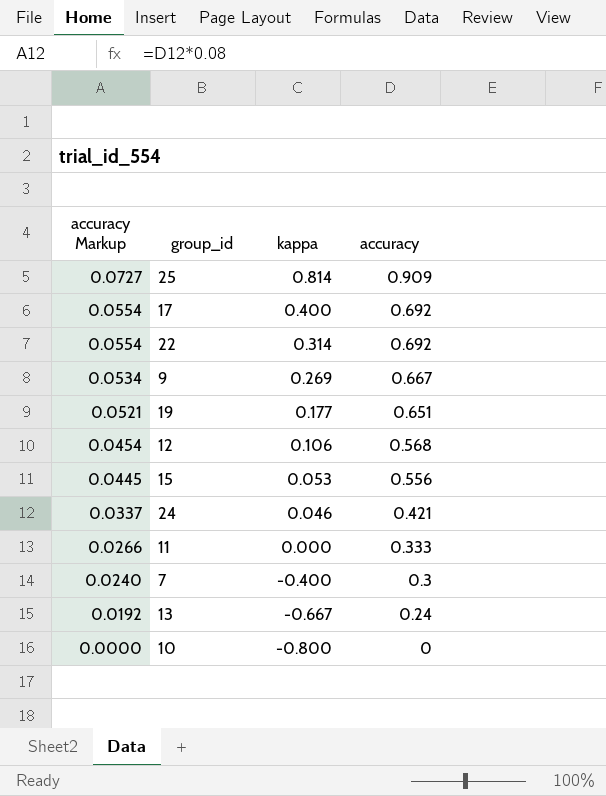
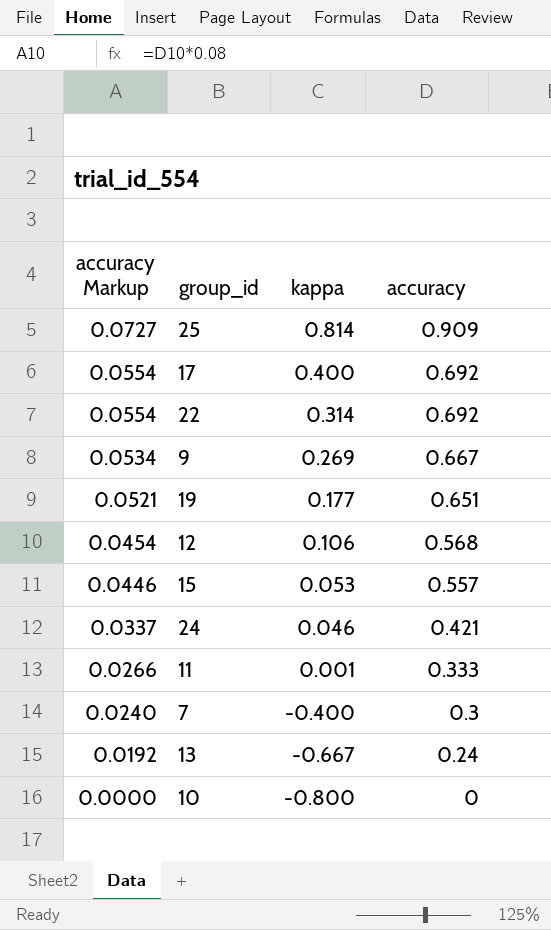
15 | accuracy Markup: 0.0445 -> 0.0446
15 | accuracy: 0.556 -> 0.557
11 | kappa: 0.000 -> 0.001

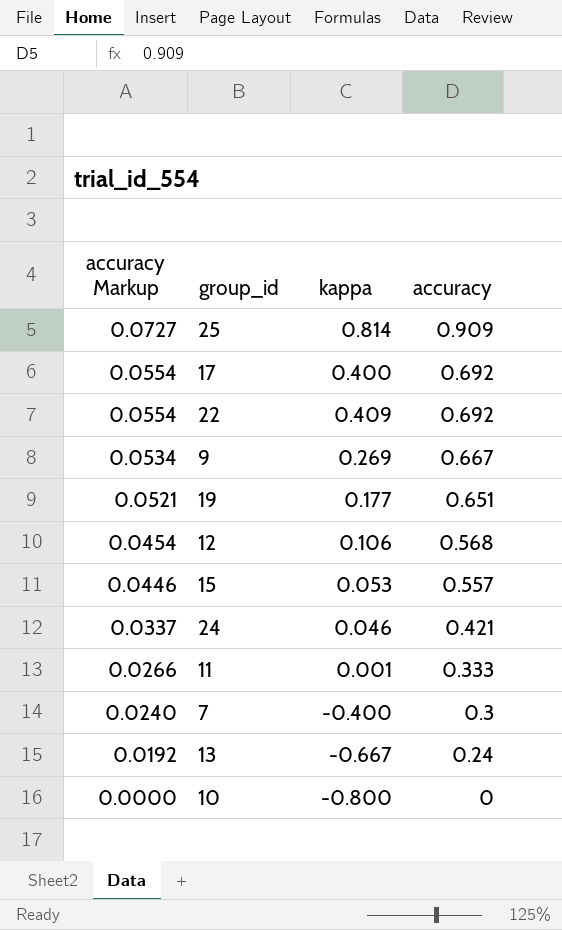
22 | kappa: 0.314 -> 0.409

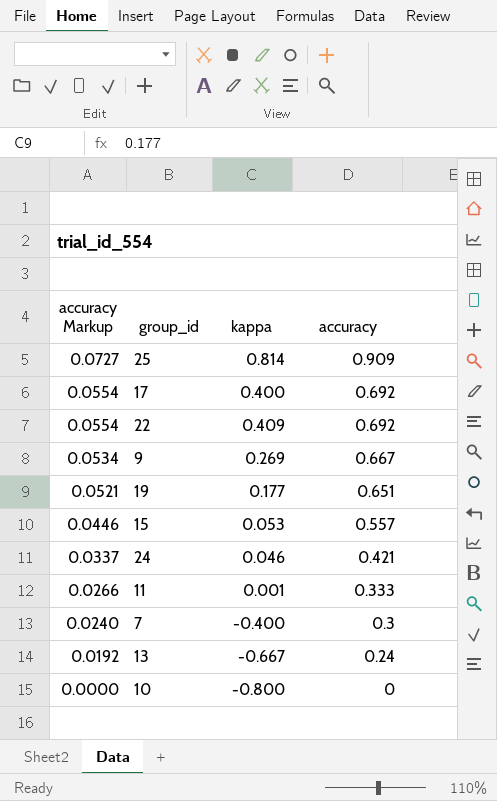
row 12: 0.0454 | 0.106 | 0.568 -> none

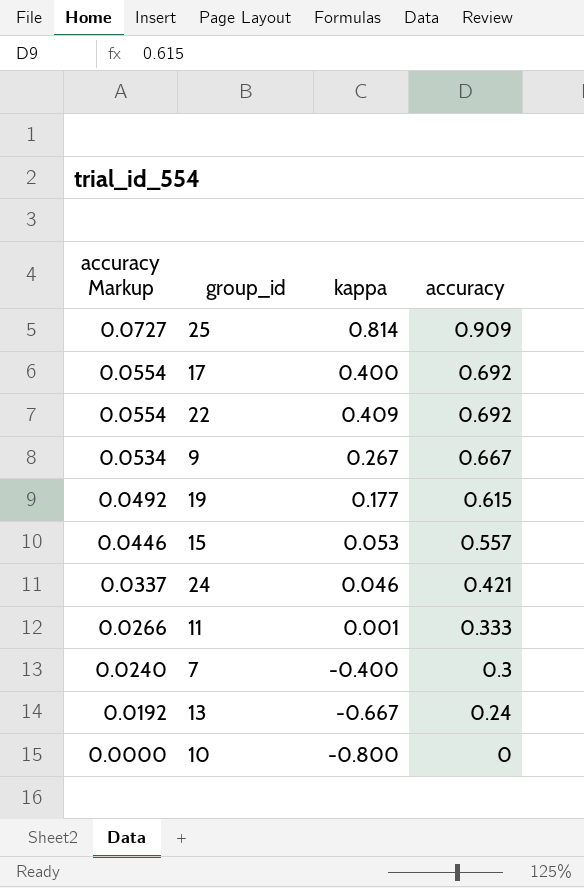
9 | kappa: 0.269 -> 0.267
19 | accuracy Markup: 0.0521 -> 0.0492
19 | accuracy: 0.651 -> 0.615

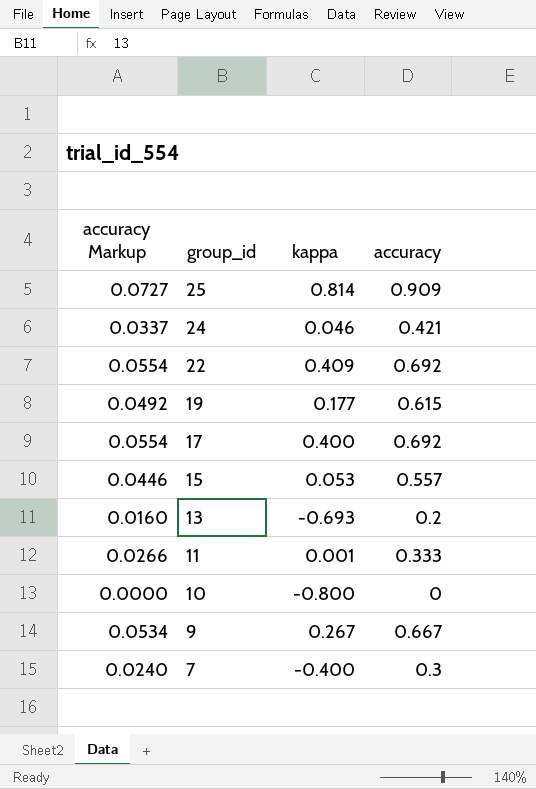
row order: accuracy Markup descending -> group_id descending
13 | accuracy Markup: 0.0192 -> 0.0160
13 | kappa: -0.667 -> -0.693
13 | accuracy: 0.24 -> 0.2

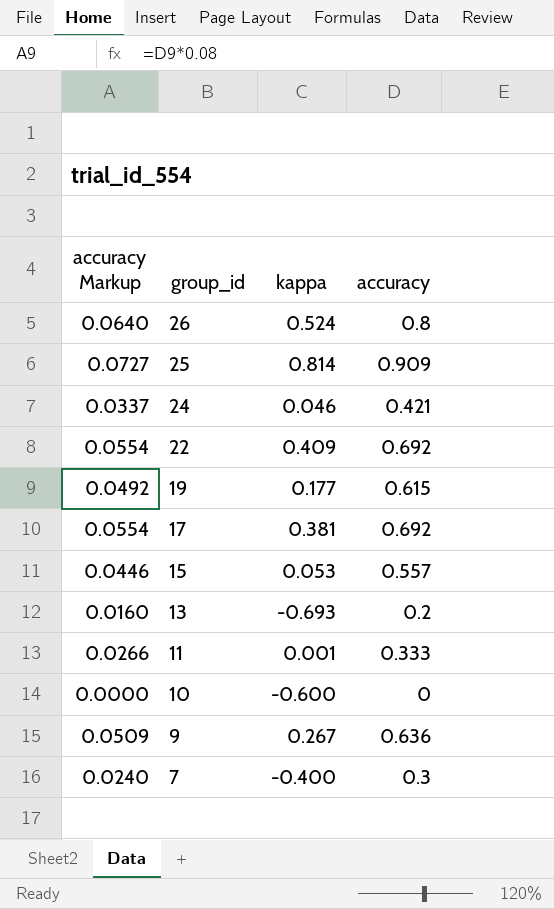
row 26: none -> 0.0640 | 0.524 | 0.8
17 | kappa: 0.400 -> 0.381
10 | kappa: -0.800 -> -0.600
9 | accuracy Markup: 0.0534 -> 0.0509
9 | accuracy: 0.667 -> 0.636

